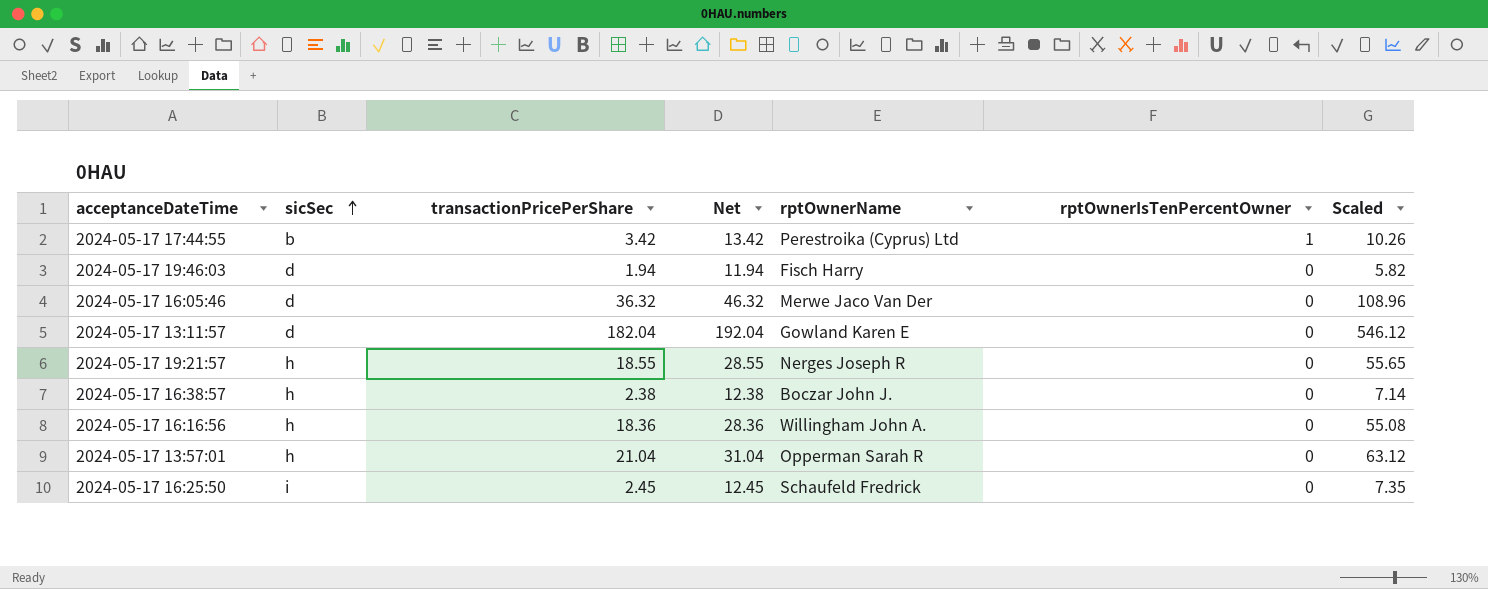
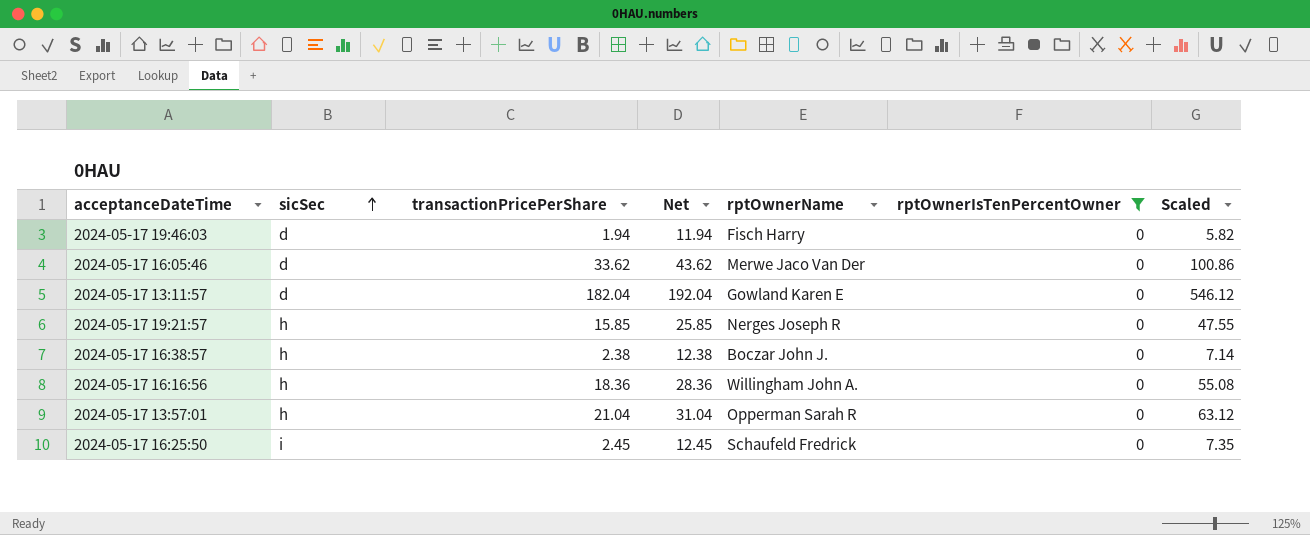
filter: none -> rptOwnerIsTenPercentOwner = 0
2024-05-17 16:05:46 | transactionPricePerShare: 36.32 -> 33.62
2024-05-17 16:05:46 | Net: 46.32 -> 43.62
2024-05-17 16:05:46 | Scaled: 108.96 -> 100.86
2024-05-17 19:21:57 | transactionPricePerShare: 18.55 -> 15.85
2024-05-17 19:21:57 | Net: 28.55 -> 25.85
2024-05-17 19:21:57 | Scaled: 55.65 -> 47.55

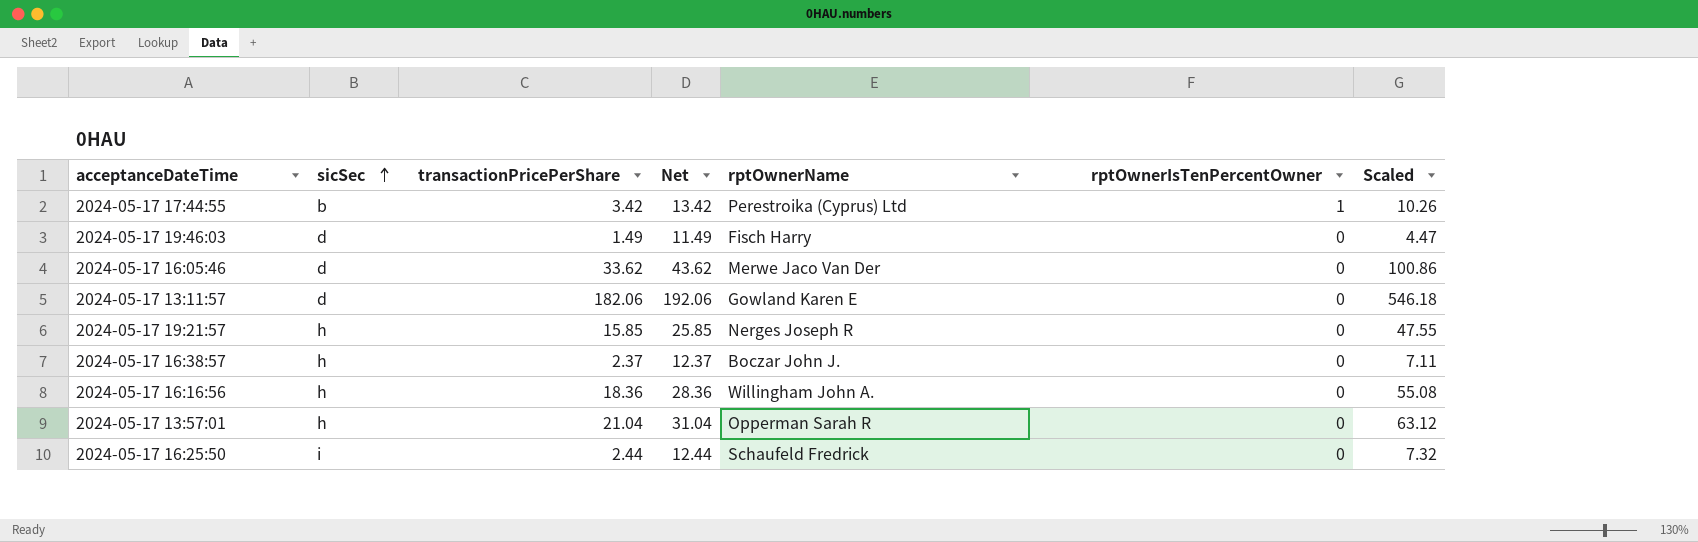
filter: rptOwnerIsTenPercentOwner = 0 -> none
2024-05-17 19:46:03 | transactionPricePerShare: 1.94 -> 1.49
2024-05-17 19:46:03 | Net: 11.94 -> 11.49
2024-05-17 19:46:03 | Scaled: 5.82 -> 4.47
2024-05-17 13:11:57 | transactionPricePerShare: 182.04 -> 182.06
2024-05-17 13:11:57 | Net: 192.04 -> 192.06
2024-05-17 13:11:57 | Scaled: 546.12 -> 546.18
2024-05-17 16:38:57 | transactionPricePerShare: 2.38 -> 2.37
2024-05-17 16:38:57 | Net: 12.38 -> 12.37
2024-05-17 16:38:57 | Scaled: 7.14 -> 7.11
2024-05-17 16:25:50 | transactionPricePerShare: 2.45 -> 2.44
2024-05-17 16:25:50 | Net: 12.45 -> 12.44
2024-05-17 16:25:50 | Scaled: 7.35 -> 7.32

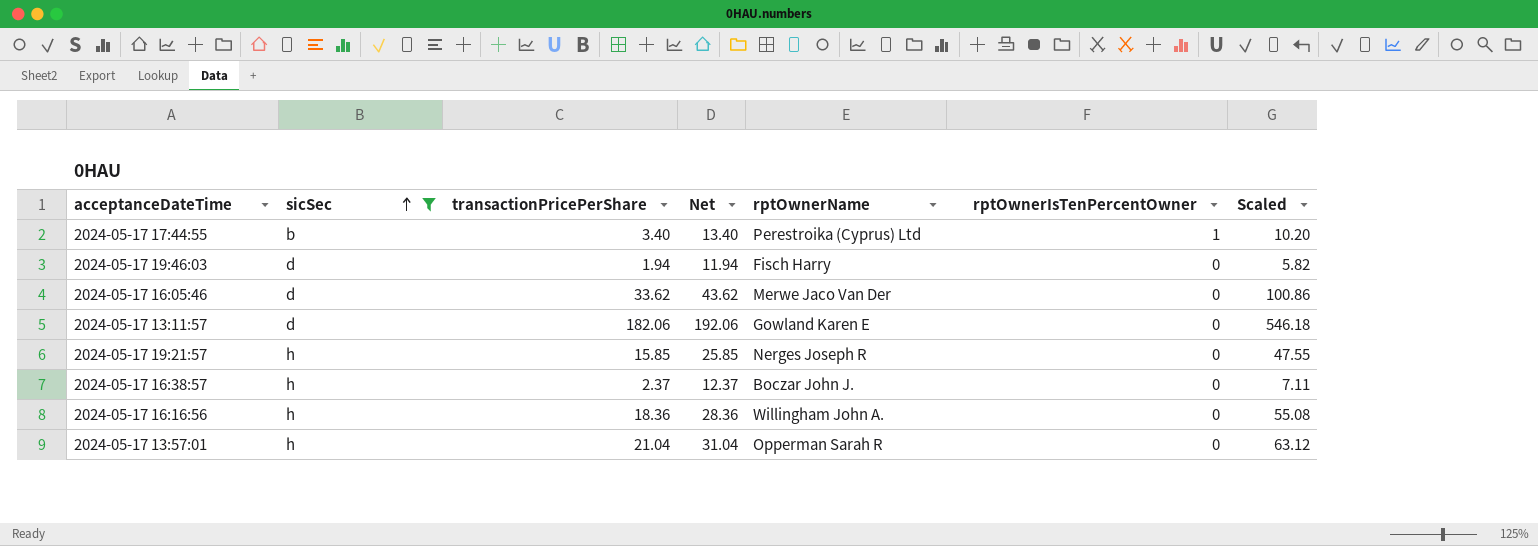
filter: none -> sicSec != i
2024-05-17 17:44:55 | transactionPricePerShare: 3.42 -> 3.40
2024-05-17 17:44:55 | Net: 13.42 -> 13.40
2024-05-17 17:44:55 | Scaled: 10.26 -> 10.20
2024-05-17 19:46:03 | transactionPricePerShare: 1.49 -> 1.94
2024-05-17 19:46:03 | Net: 11.49 -> 11.94
2024-05-17 19:46:03 | Scaled: 4.47 -> 5.82

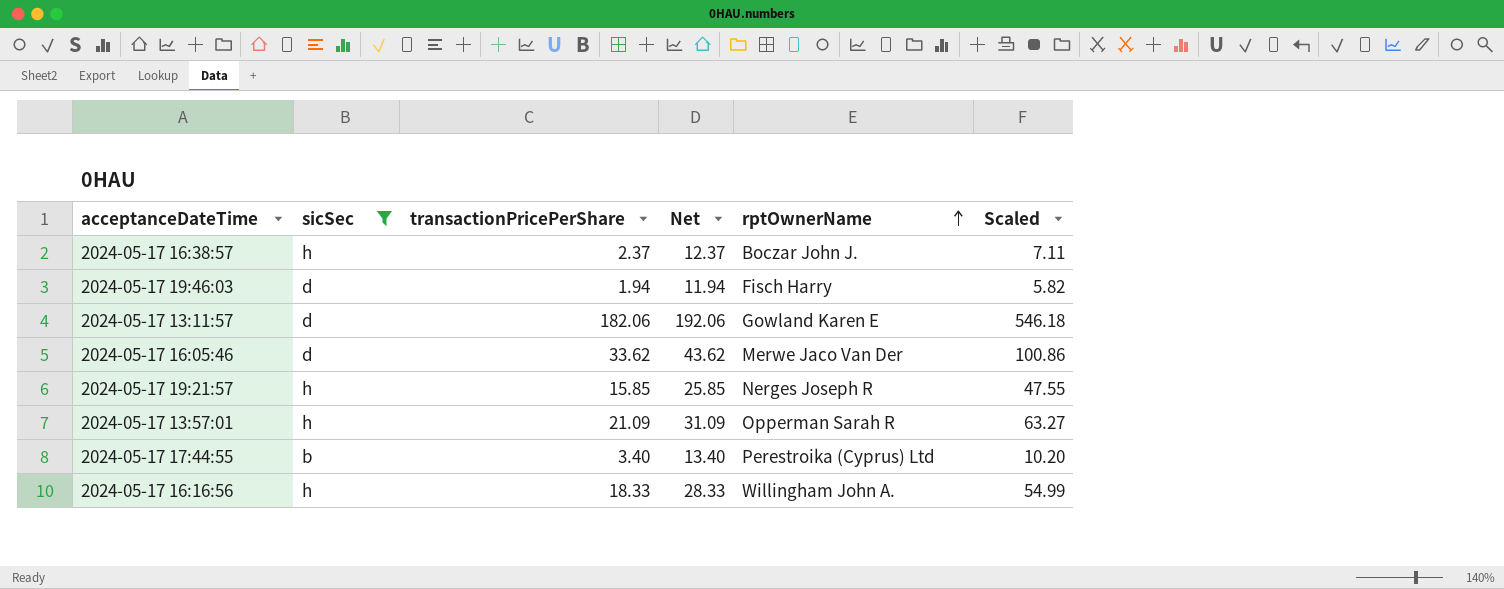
row order: sicSec ascending -> rptOwnerName ascending
column rptOwnerIsTenPercentOwner | position: 6 -> none
2024-05-17 13:57:01 | transactionPricePerShare: 21.04 -> 21.09
2024-05-17 13:57:01 | Net: 31.04 -> 31.09
2024-05-17 13:57:01 | Scaled: 63.12 -> 63.27
2024-05-17 16:16:56 | transactionPricePerShare: 18.36 -> 18.33
2024-05-17 16:16:56 | Net: 28.36 -> 28.33
2024-05-17 16:16:56 | Scaled: 55.08 -> 54.99

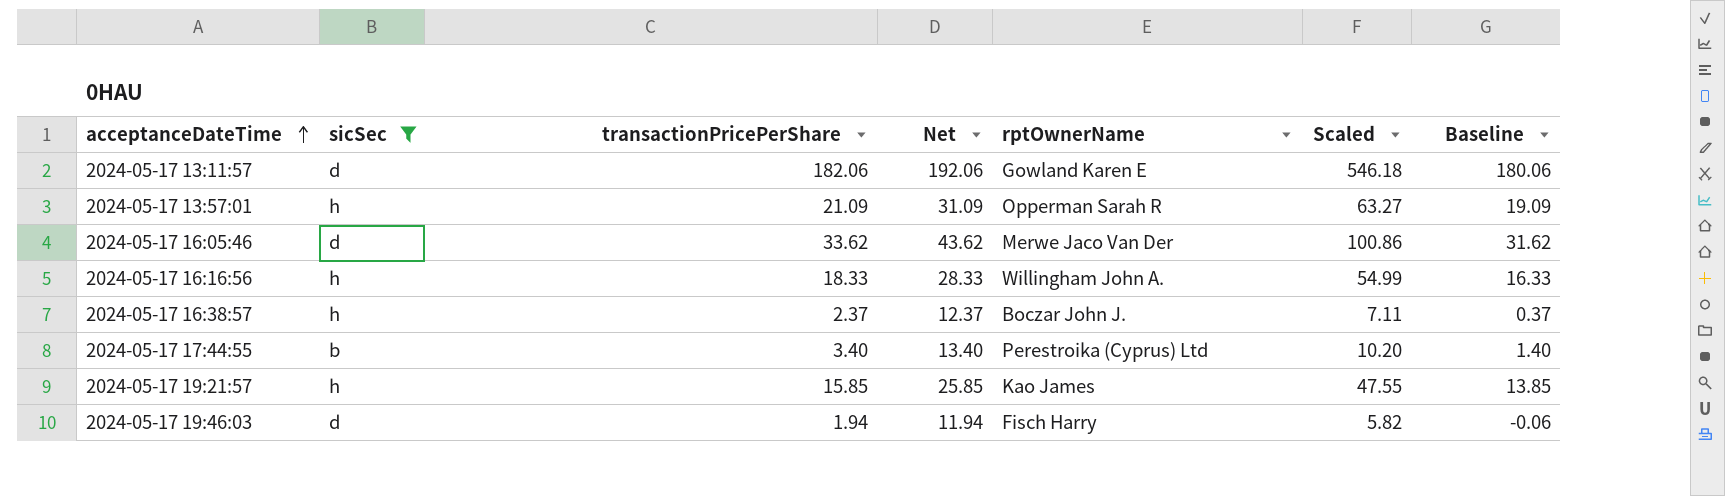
row order: rptOwnerName ascending -> acceptanceDateTime ascending
column Baseline | formula: none -> [transactionPricePerShare] - 2
2024-05-17 19:21:57 | rptOwnerName: Nerges Joseph R -> Kao James

